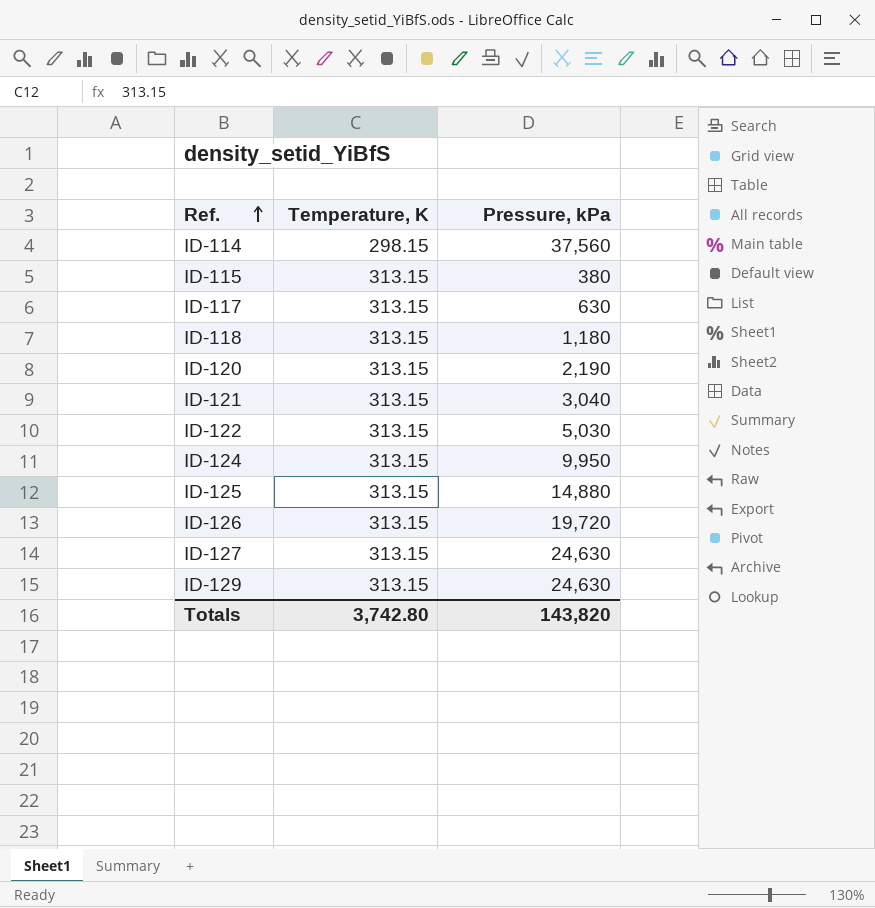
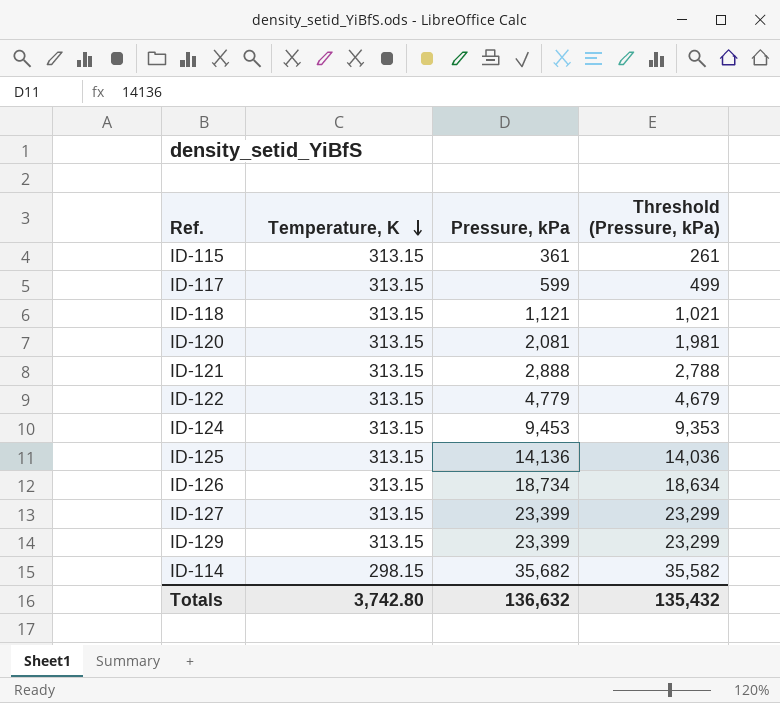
row order: Ref. ascending -> Temperature, K descending
column Threshold (Pressure, kPa) | formula: none -> [Pressure, kPa] - 100
ID-115 | Pressure, kPa: 380 -> 361
ID-117 | Pressure, kPa: 630 -> 599
ID-118 | Pressure, kPa: 1,180 -> 1,121
ID-120 | Pressure, kPa: 2,190 -> 2,081
ID-121 | Pressure, kPa: 3,040 -> 2,888
ID-122 | Pressure, kPa: 5,030 -> 4,779
ID-124 | Pressure, kPa: 9,950 -> 9,453
ID-125 | Pressure, kPa: 14,880 -> 14,136
ID-126 | Pressure, kPa: 19,720 -> 18,734
ID-127 | Pressure, kPa: 24,630 -> 23,399
ID-129 | Pressure, kPa: 24,630 -> 23,399
ID-114 | Pressure, kPa: 37,560 -> 35,682
Totals | Pressure, kPa: 143,820 -> 136,632

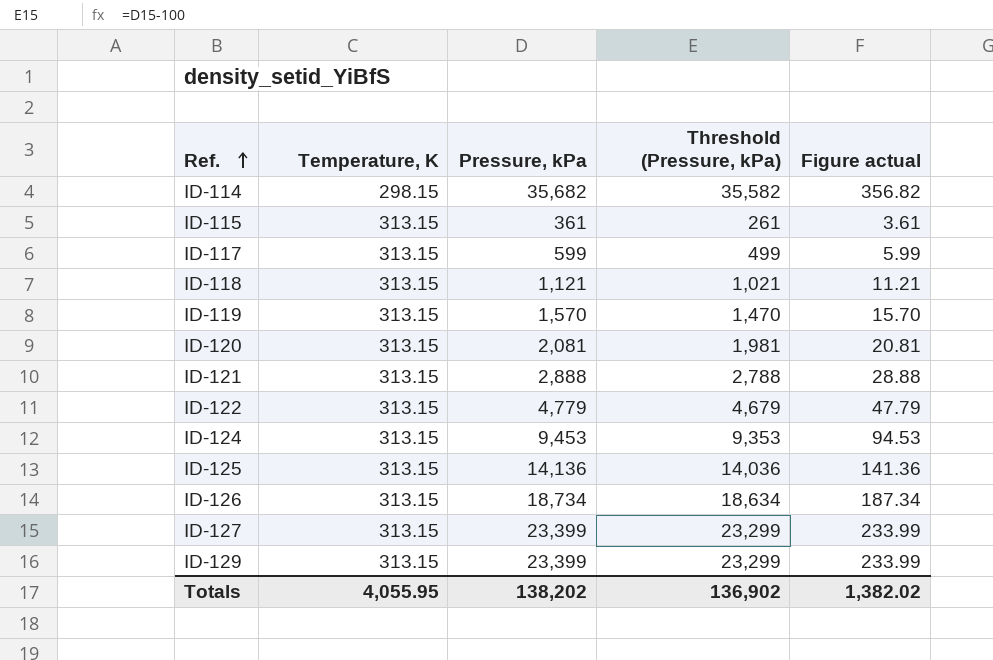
row order: Temperature, K descending -> Ref. ascending
column Figure actual | formula: none -> [Pressure, kPa] * 0.01
row ID-119: none -> 313.15 | 1,570 | 1,470 | 15.70
Totals | Temperature, K: 3,742.80 -> 4,055.95
Totals | Pressure, kPa: 136,632 -> 138,202
Totals | Threshold (Pressure, kPa): 135,432 -> 136,902

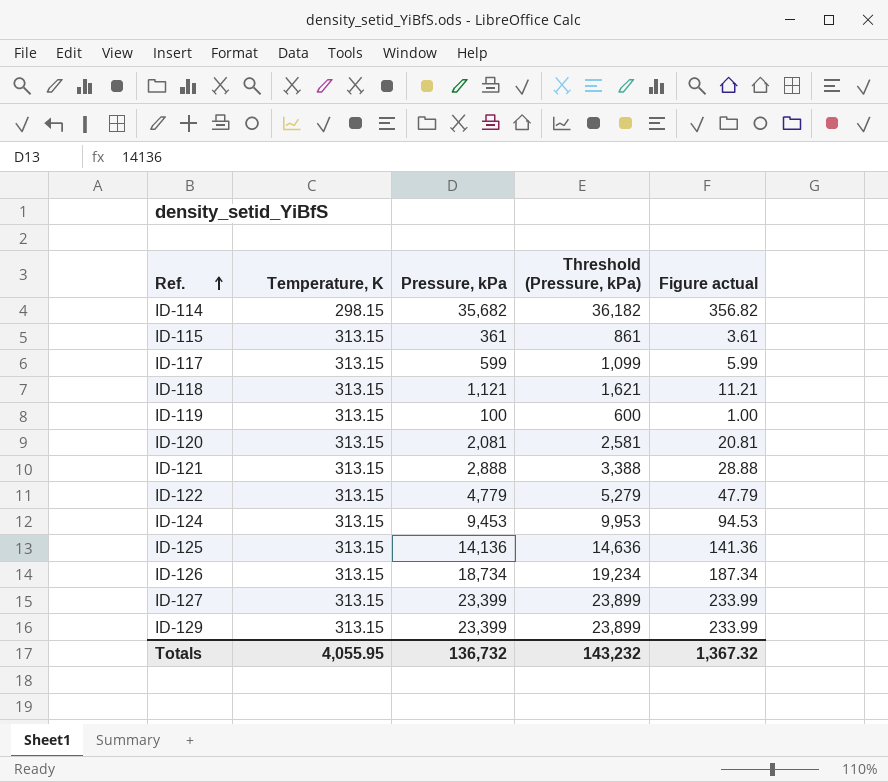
column Threshold (Pressure, kPa) | formula: [Pressure, kPa] - 100 -> [Pressure, kPa] + 500
ID-119 | Pressure, kPa: 1,570 -> 100
ID-119 | Figure actual: 15.70 -> 1.00
Totals | Pressure, kPa: 138,202 -> 136,732
Totals | Threshold (Pressure, kPa): 136,902 -> 143,232
Totals | Figure actual: 1,382.02 -> 1,367.32

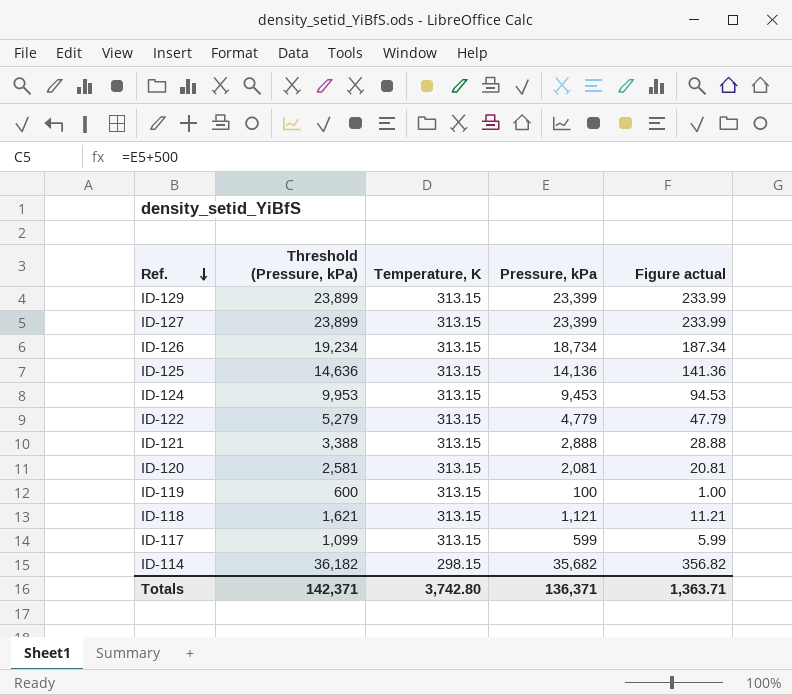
row order: Ref. ascending -> Ref. descending
column Threshold (Pressure, kPa) | position: 4 -> 2
row ID-115: 313.15 | 361 | 861 | 3.61 -> none
Totals | Threshold (Pressure, kPa): 143,232 -> 142,371
Totals | Temperature, K: 4,055.95 -> 3,742.80
Totals | Pressure, kPa: 136,732 -> 136,371
Totals | Figure actual: 1,367.32 -> 1,363.71

